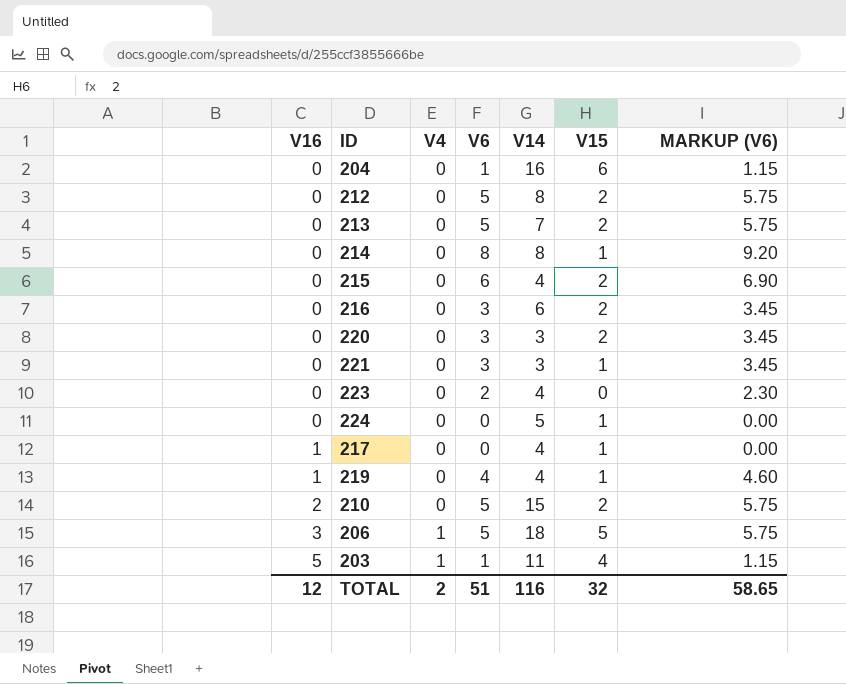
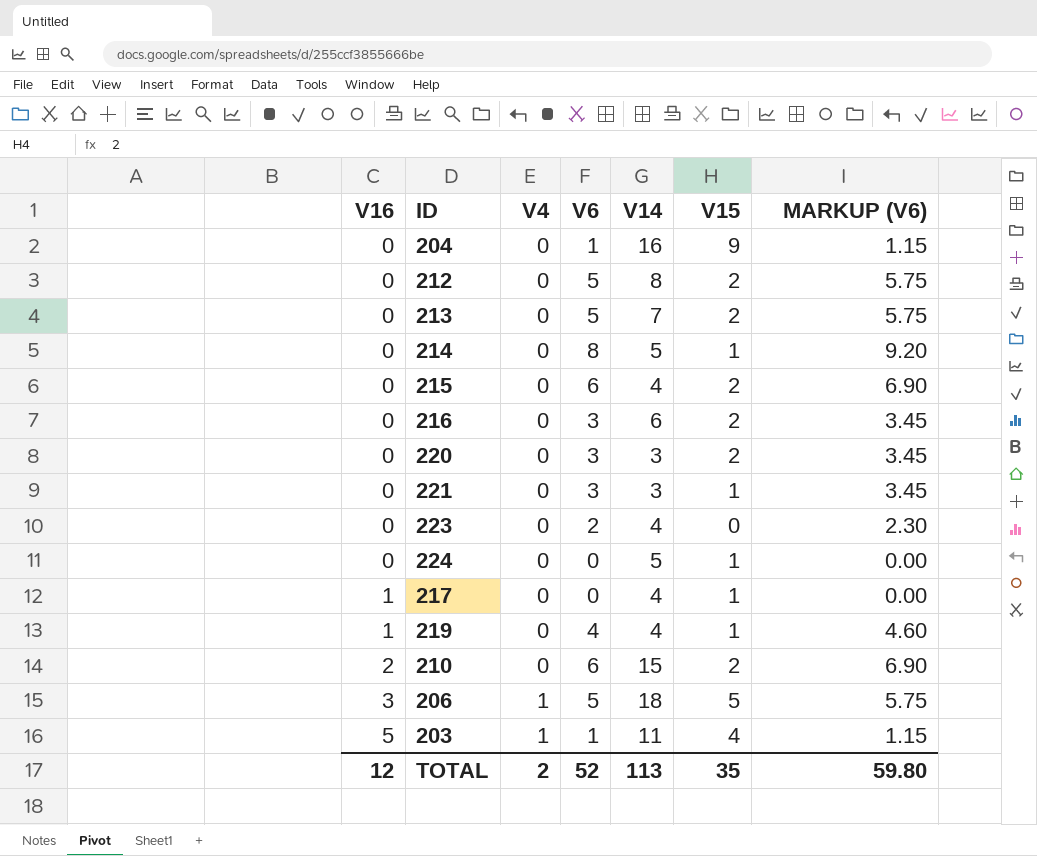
204 | V15: 6 -> 9
214 | V14: 8 -> 5
210 | V6: 5 -> 6
210 | MARKUP (V6): 5.75 -> 6.90
TOTAL | V6: 51 -> 52
TOTAL | V14: 116 -> 113
TOTAL | V15: 32 -> 35
TOTAL | MARKUP (V6): 58.65 -> 59.80

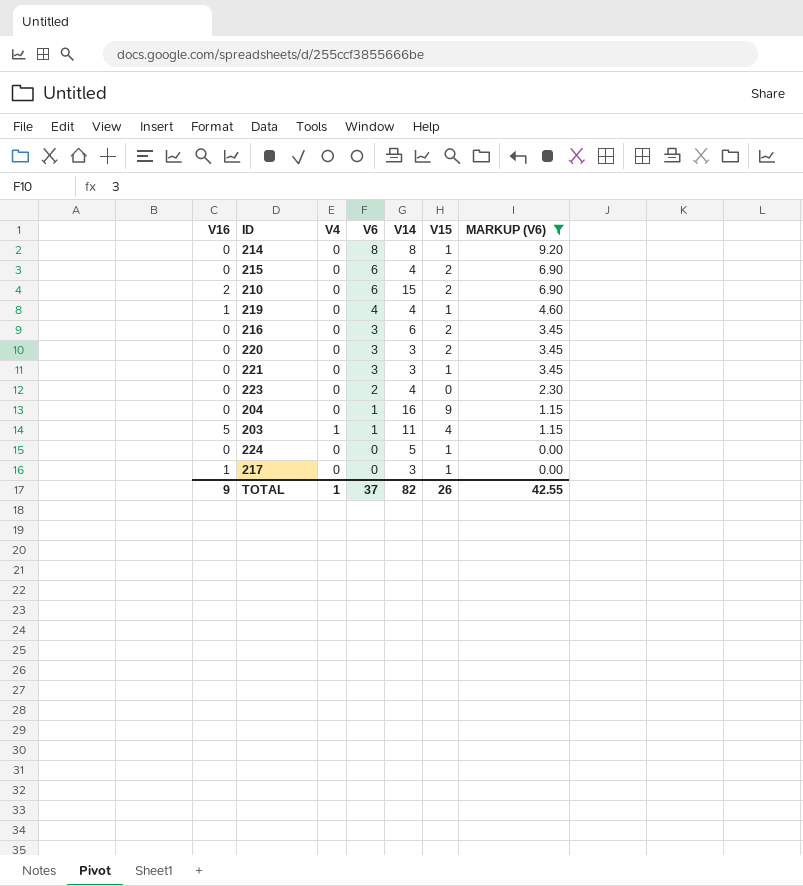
filter: none -> MARKUP (V6) != 5.75
row order: V16 ascending -> V6 descending
214 | V14: 5 -> 8
217 | V14: 4 -> 3
TOTAL | V16: 12 -> 9
TOTAL | V4: 2 -> 1
TOTAL | V6: 52 -> 37
TOTAL | V14: 113 -> 82
TOTAL | V15: 35 -> 26
TOTAL | MARKUP (V6): 59.80 -> 42.55

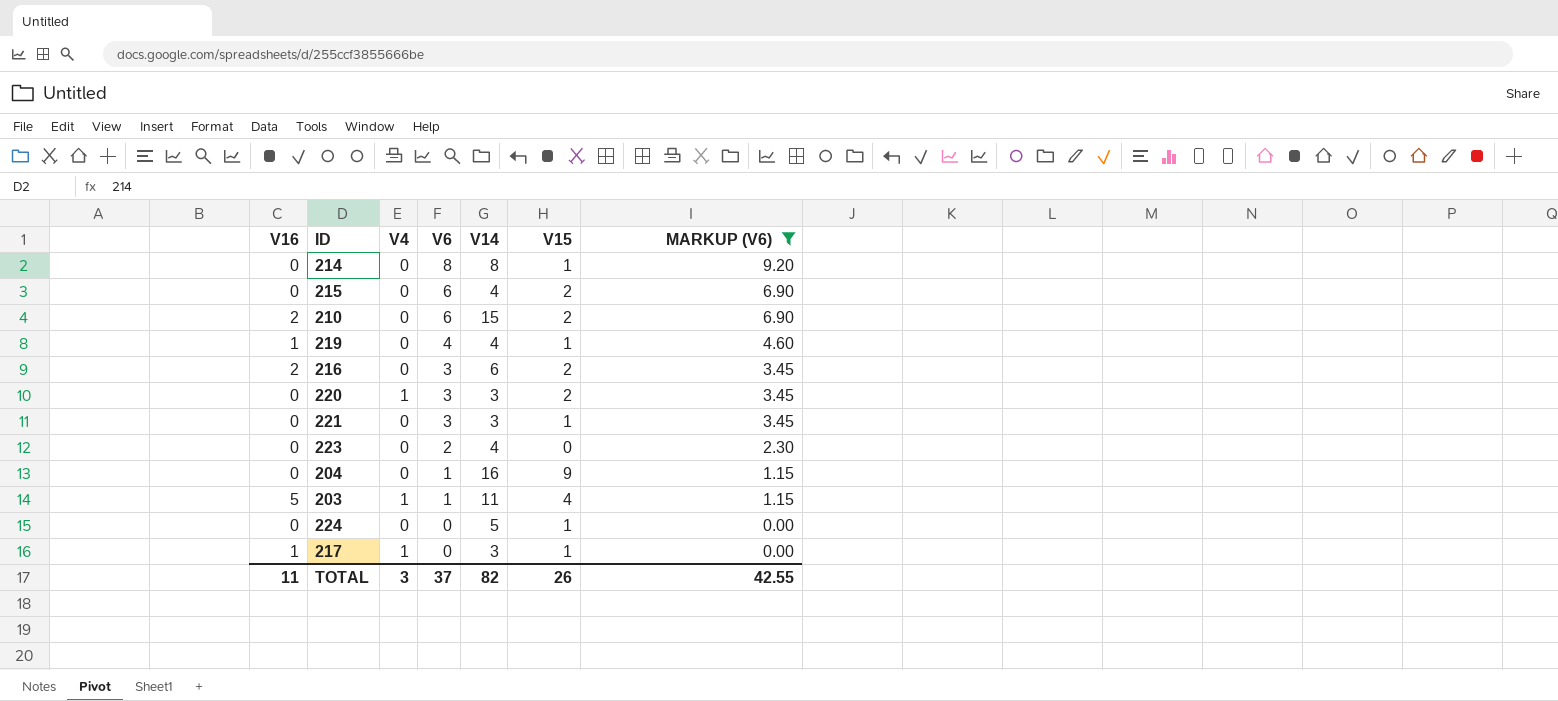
216 | V16: 0 -> 2
220 | V4: 0 -> 1
217 | V4: 0 -> 1
TOTAL | V16: 9 -> 11
TOTAL | V4: 1 -> 3

